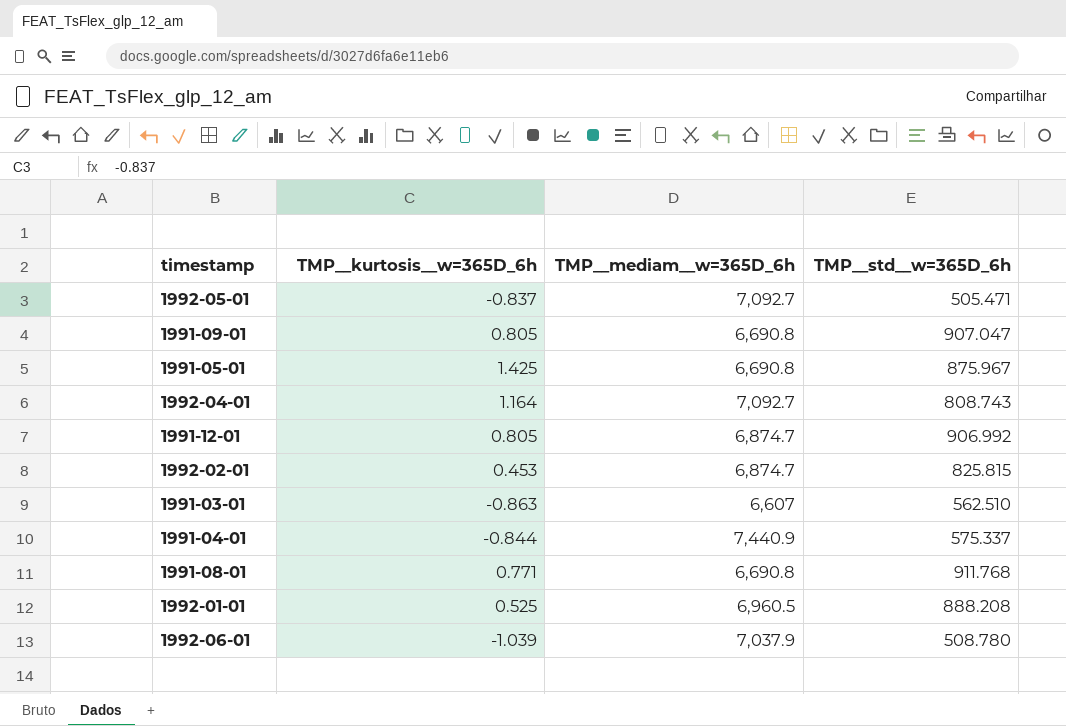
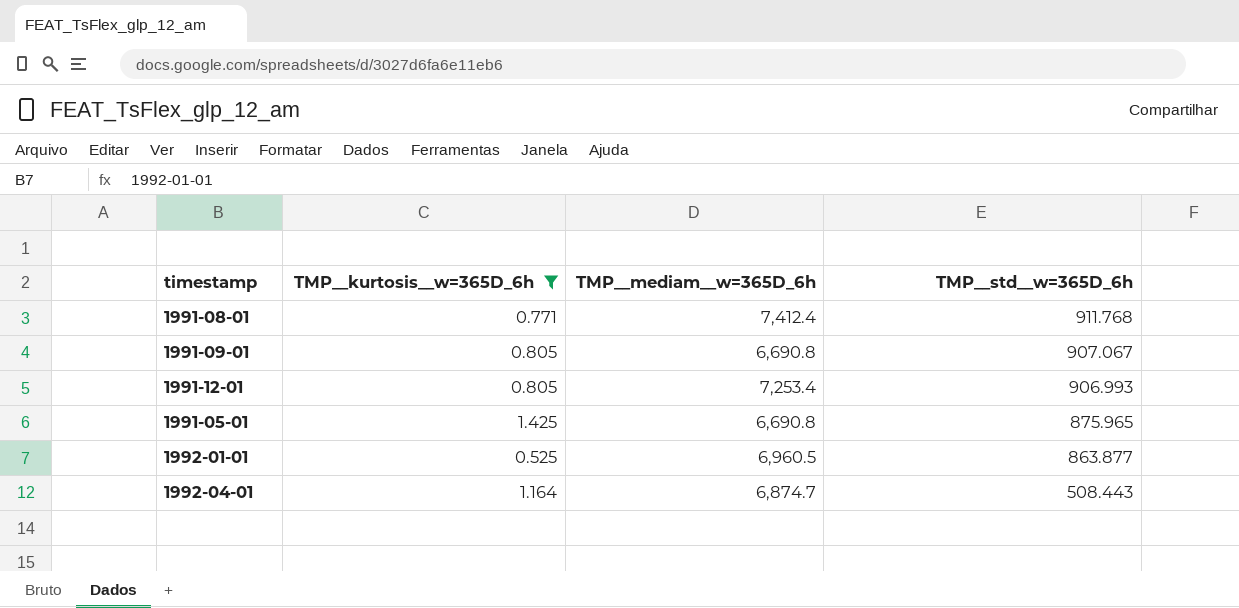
filter: none -> TMP__kurtosis__w=365D_6h >= 0.525
row order: none -> TMP__std__w=365D_6h descending
1991-08-01 | TMP__mediam__w=365D_6h: 6,690.8 -> 7,412.4
1991-09-01 | TMP__std__w=365D_6h: 907.047 -> 907.067
1991-12-01 | TMP__mediam__w=365D_6h: 6,874.7 -> 7,253.4
1991-12-01 | TMP__std__w=365D_6h: 906.992 -> 906.993
1991-05-01 | TMP__std__w=365D_6h: 875.967 -> 875.965
1992-01-01 | TMP__std__w=365D_6h: 888.208 -> 863.877
1992-04-01 | TMP__mediam__w=365D_6h: 7,092.7 -> 6,874.7
1992-04-01 | TMP__std__w=365D_6h: 808.743 -> 508.443

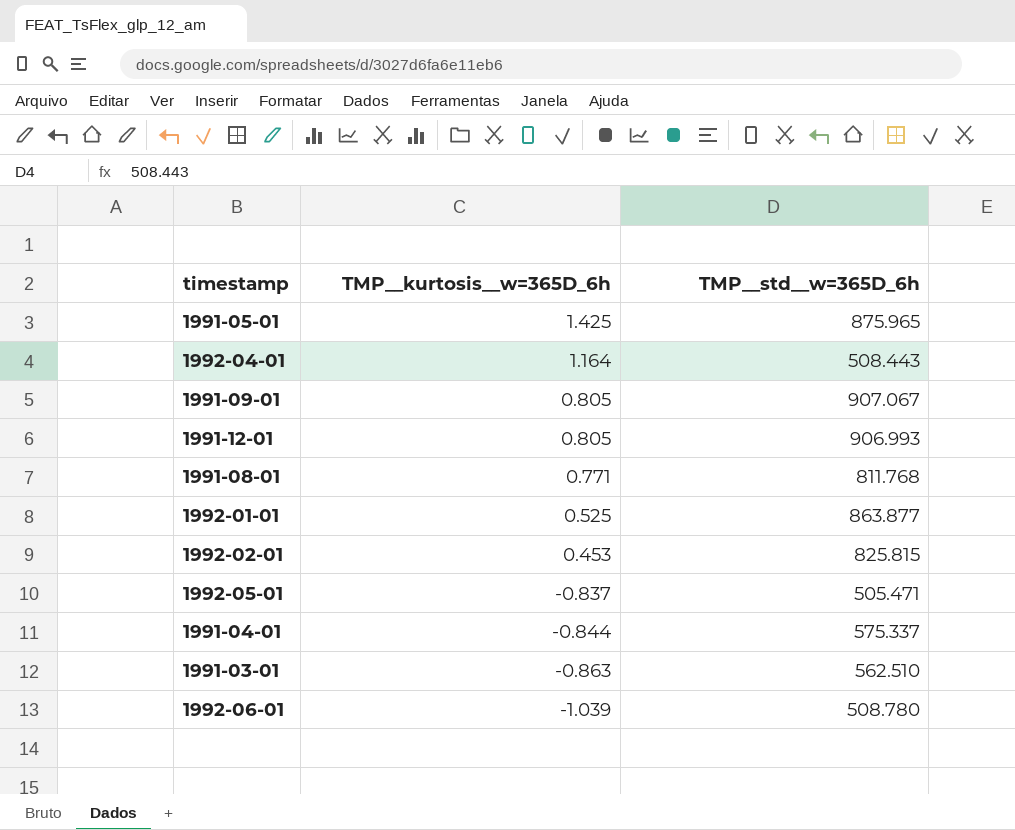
filter: TMP__kurtosis__w=365D_6h >= 0.525 -> none
row order: TMP__std__w=365D_6h descending -> TMP__kurtosis__w=365D_6h descending
column TMP__mediam__w=365D_6h | position: 3 -> none
1991-08-01 | TMP__std__w=365D_6h: 911.768 -> 811.768

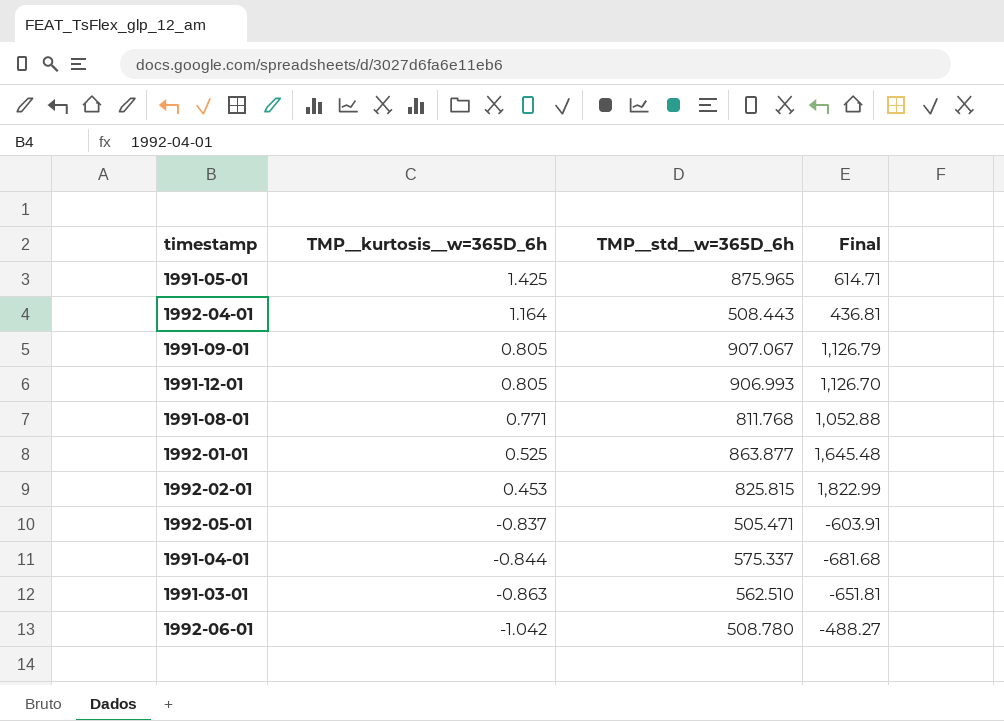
column Final | formula: none -> [TMP__std__w=365D_6h] / [TMP__kurtosis__w=365D_6h]
1992-06-01 | TMP__kurtosis__w=365D_6h: -1.039 -> -1.042

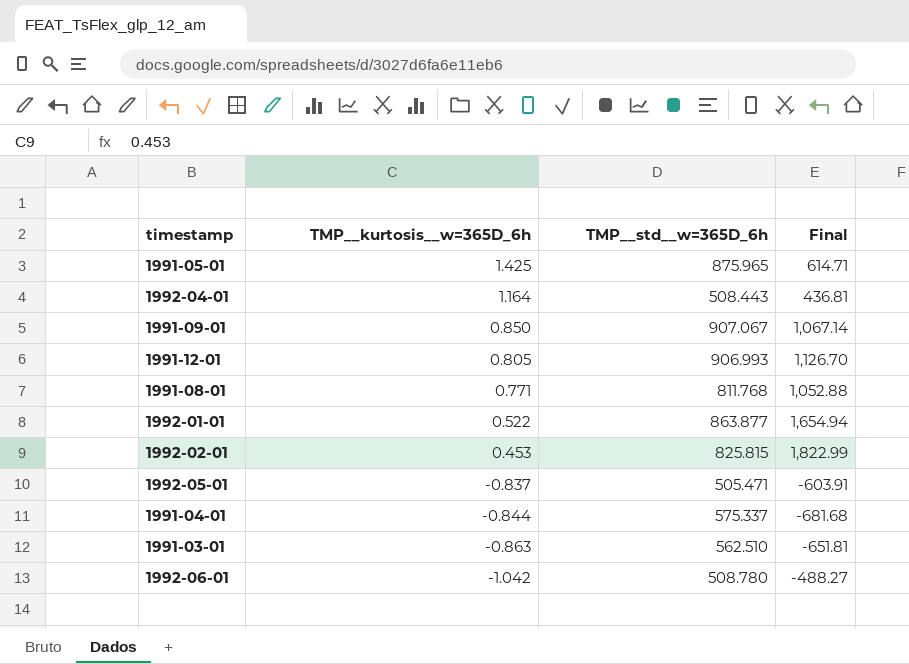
1991-09-01 | TMP__kurtosis__w=365D_6h: 0.805 -> 0.850
1991-09-01 | Final: 1,126.79 -> 1,067.14
1992-01-01 | TMP__kurtosis__w=365D_6h: 0.525 -> 0.522
1992-01-01 | Final: 1,645.48 -> 1,654.94

